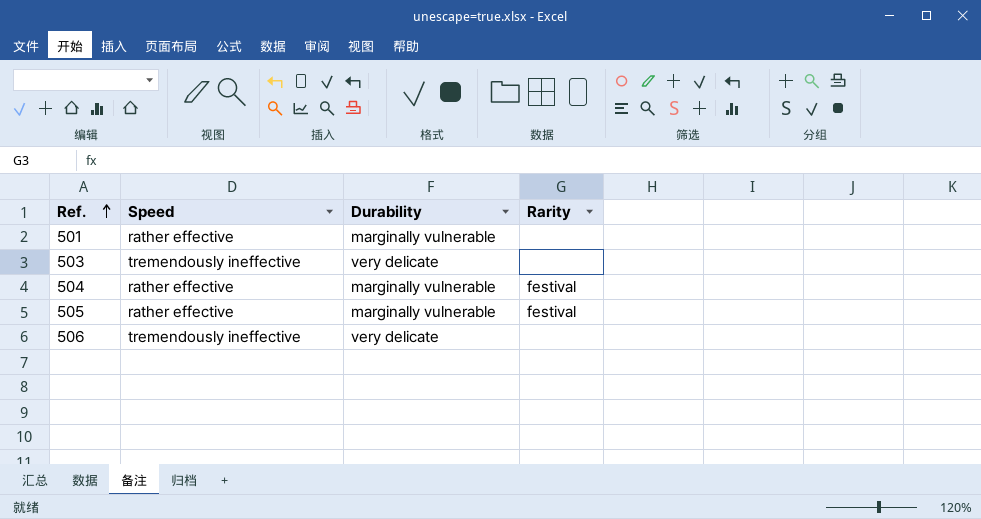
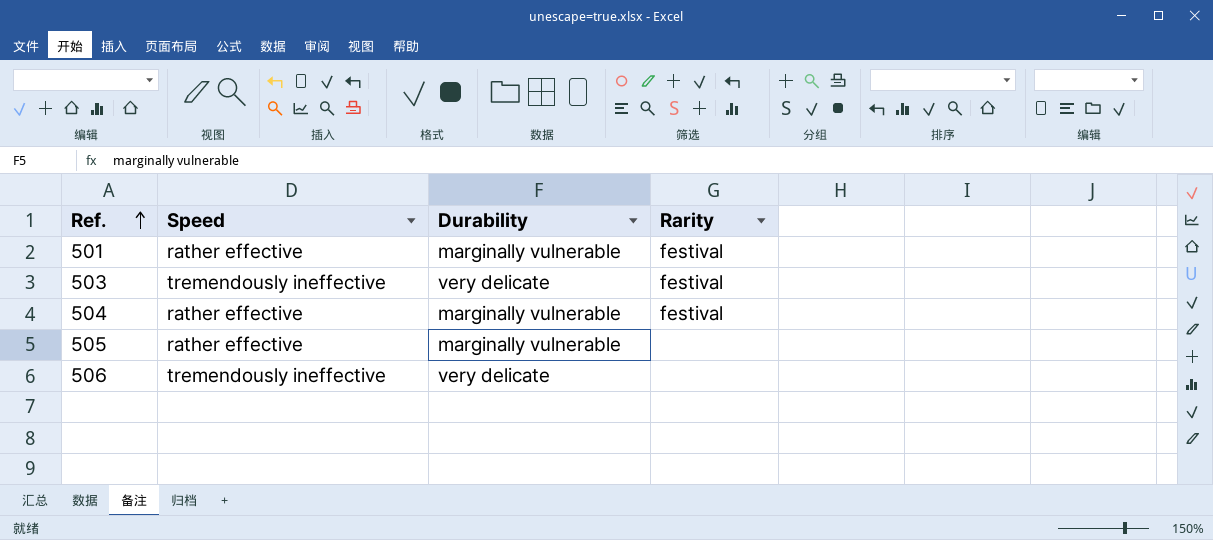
501 | Rarity: none -> festival
503 | Rarity: none -> festival
505 | Rarity: festival -> none

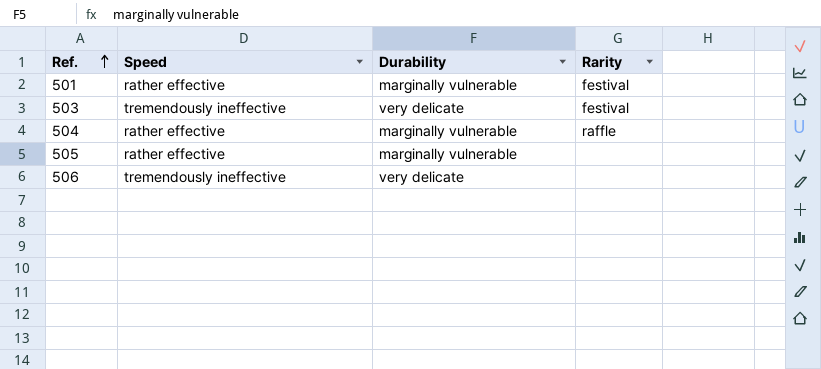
504 | Rarity: festival -> raffle

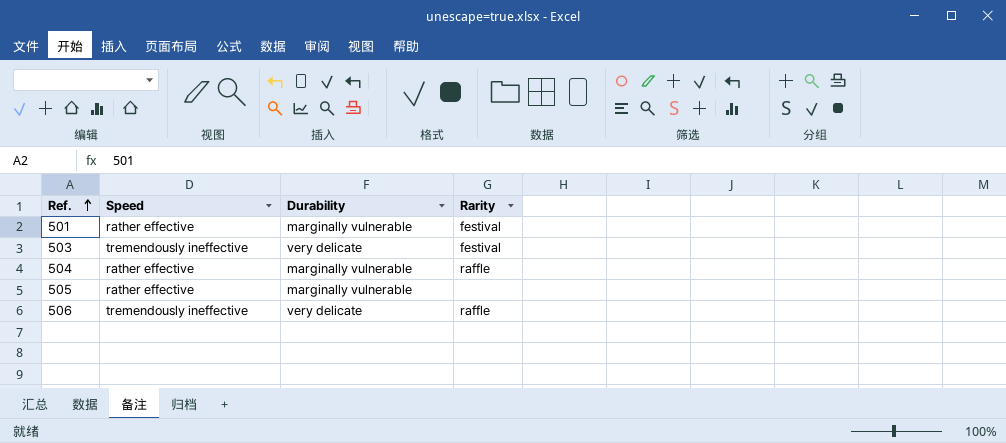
506 | Rarity: none -> raffle

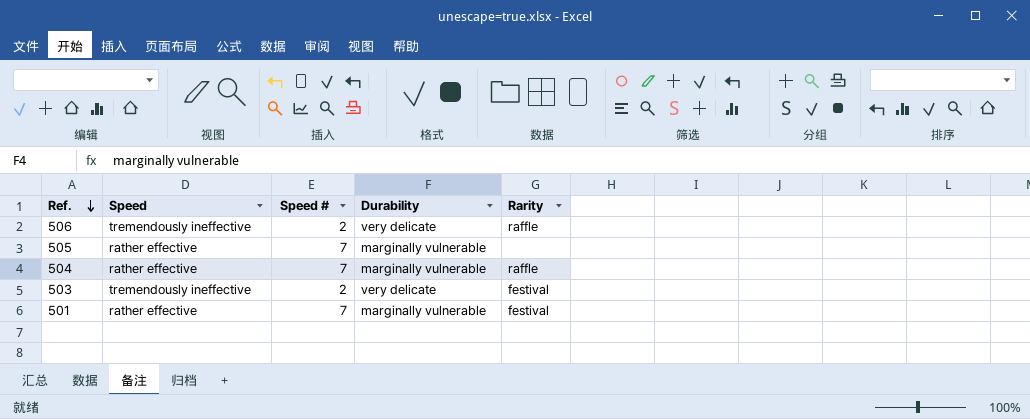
row order: Ref. ascending -> Ref. descending
column Speed # | position: none -> 3

